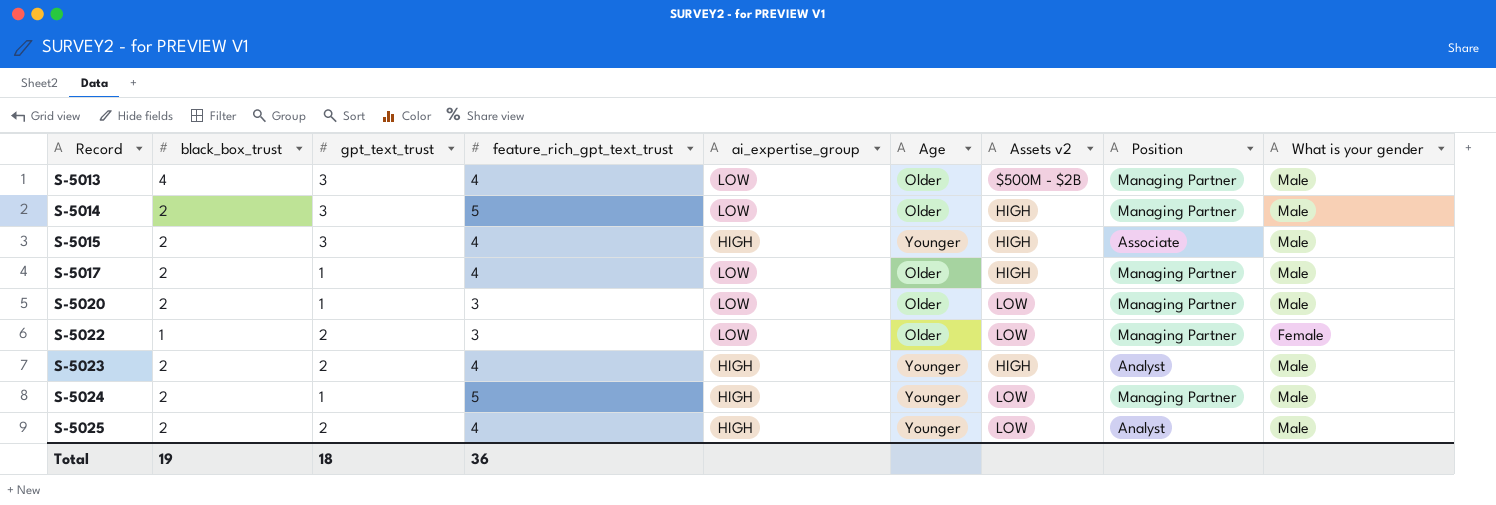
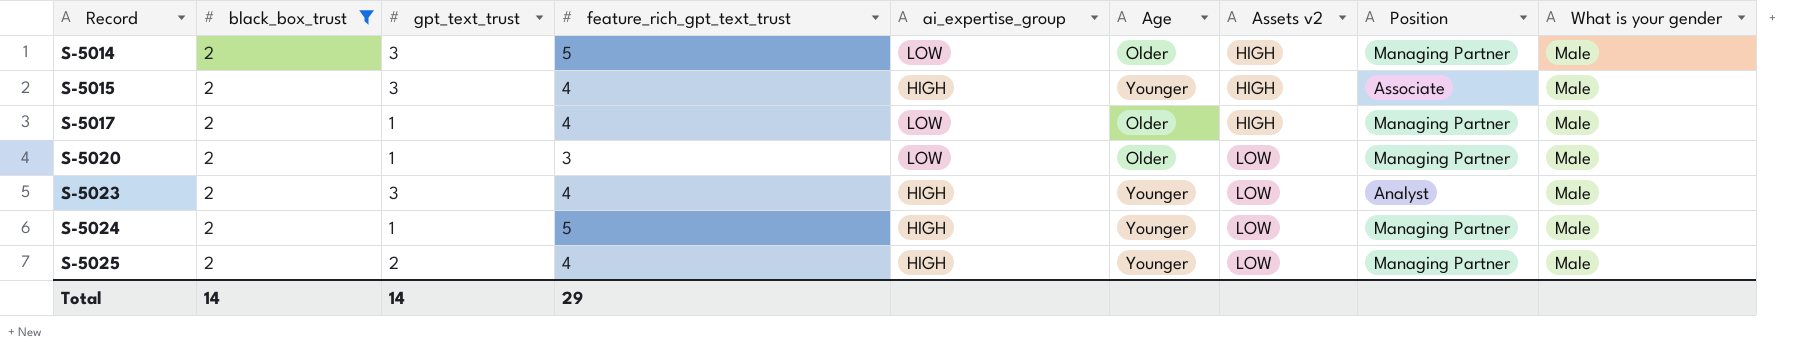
filter: none -> black_box_trust = 2
S-5023 | gpt_text_trust: 2 -> 3
S-5023 | Assets v2: HIGH -> LOW
S-5025 | Position: Analyst -> Managing Partner
Total | black_box_trust: 19 -> 14
Total | gpt_text_trust: 18 -> 14
Total | feature_rich_gpt_text_trust: 36 -> 29

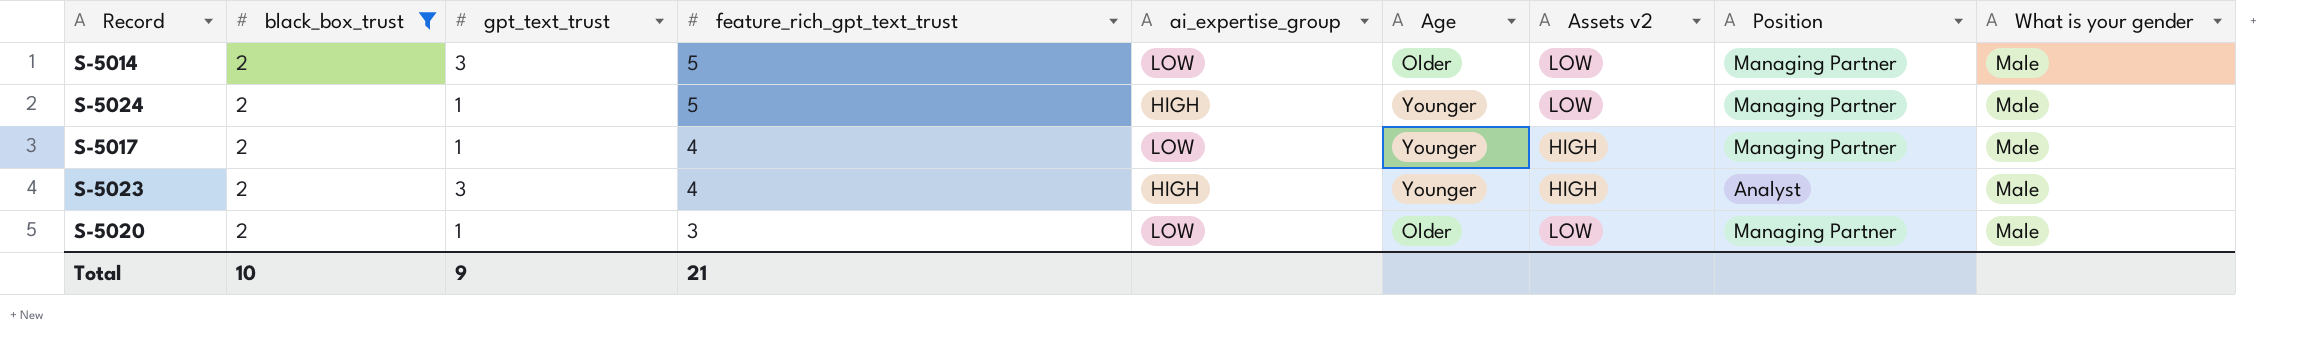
row order: Record ascending -> feature_rich_gpt_text_trust descending
row S-5015: 2 | 3 | 4 | HIGH | Younger | HIGH | Associate | Male -> none
row S-5025: 2 | 2 | 4 | HIGH | Younger | LOW | Managing Partner | Male -> none
S-5014 | Assets v2: HIGH -> LOW
S-5017 | Age: Older -> Younger
S-5023 | Assets v2: LOW -> HIGH
Total | black_box_trust: 14 -> 10
Total | gpt_text_trust: 14 -> 9
Total | feature_rich_gpt_text_trust: 29 -> 21

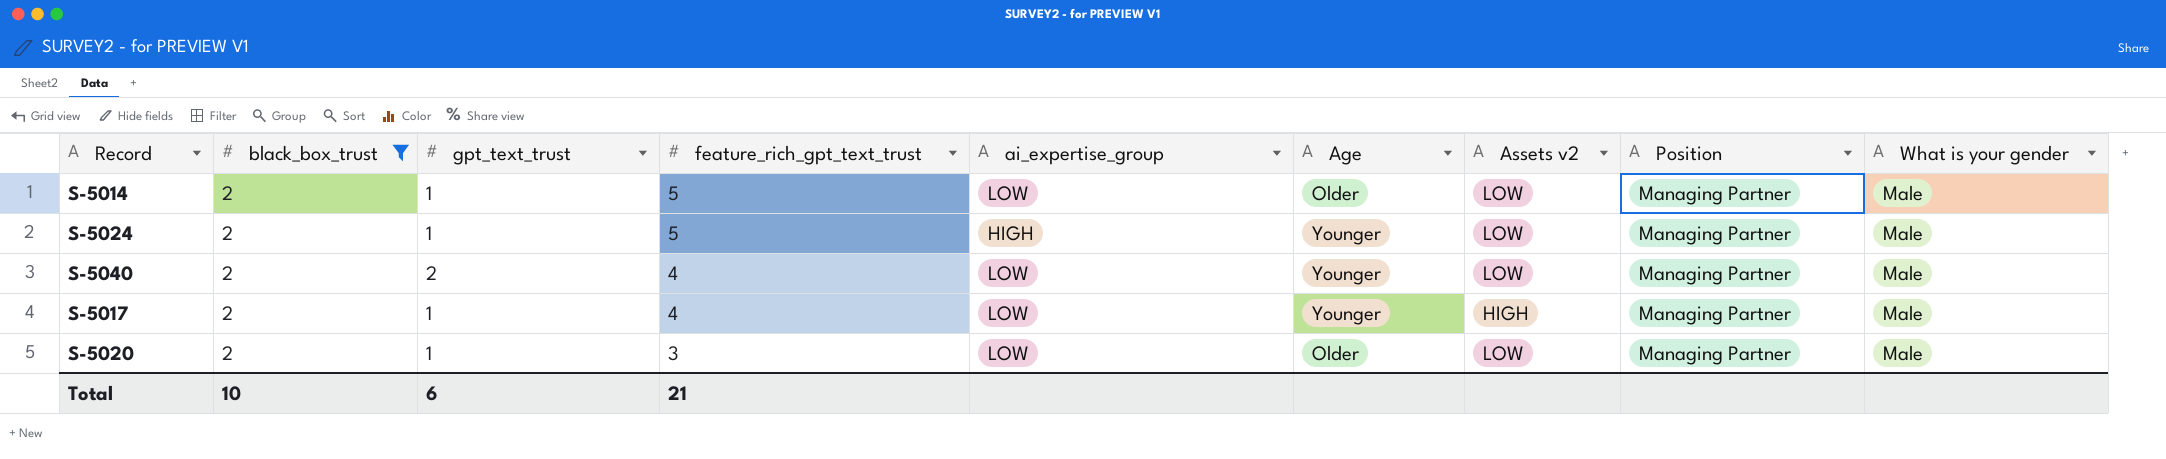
row S-5023: 2 | 3 | 4 | HIGH | Younger | HIGH | Analyst | Male -> none
S-5014 | gpt_text_trust: 3 -> 1
row S-5040: none -> 2 | 2 | 4 | LOW | Younger | LOW | Managing Partner | Male
Total | gpt_text_trust: 9 -> 6

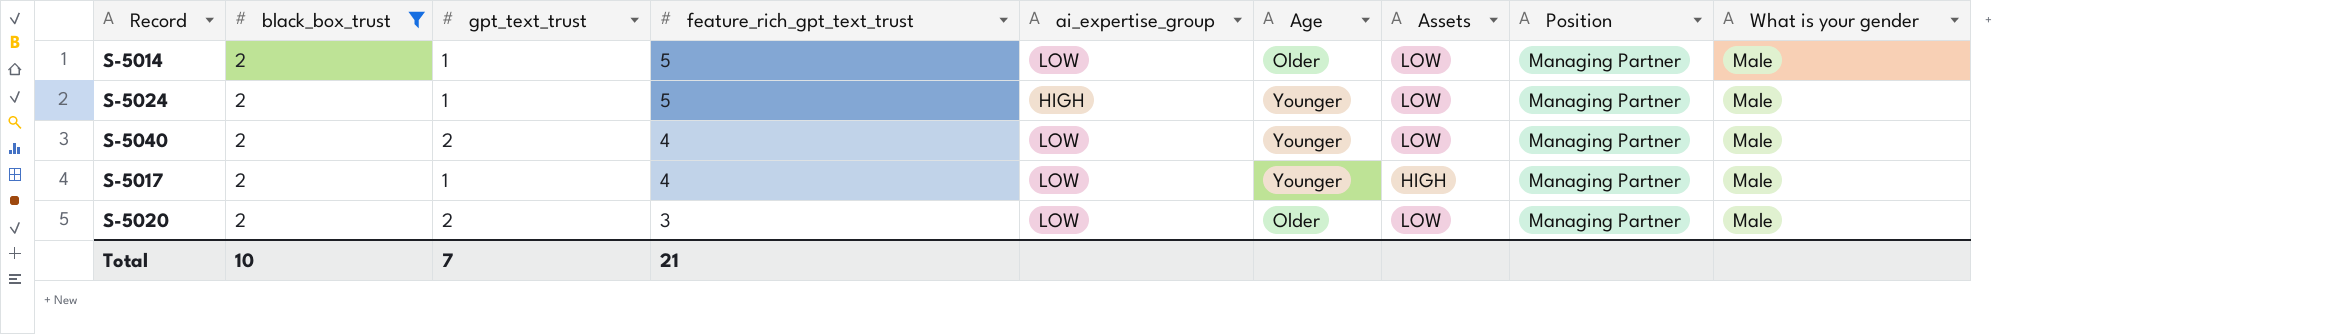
column name: Assets v2 -> Assets
S-5020 | gpt_text_trust: 1 -> 2
Total | gpt_text_trust: 6 -> 7

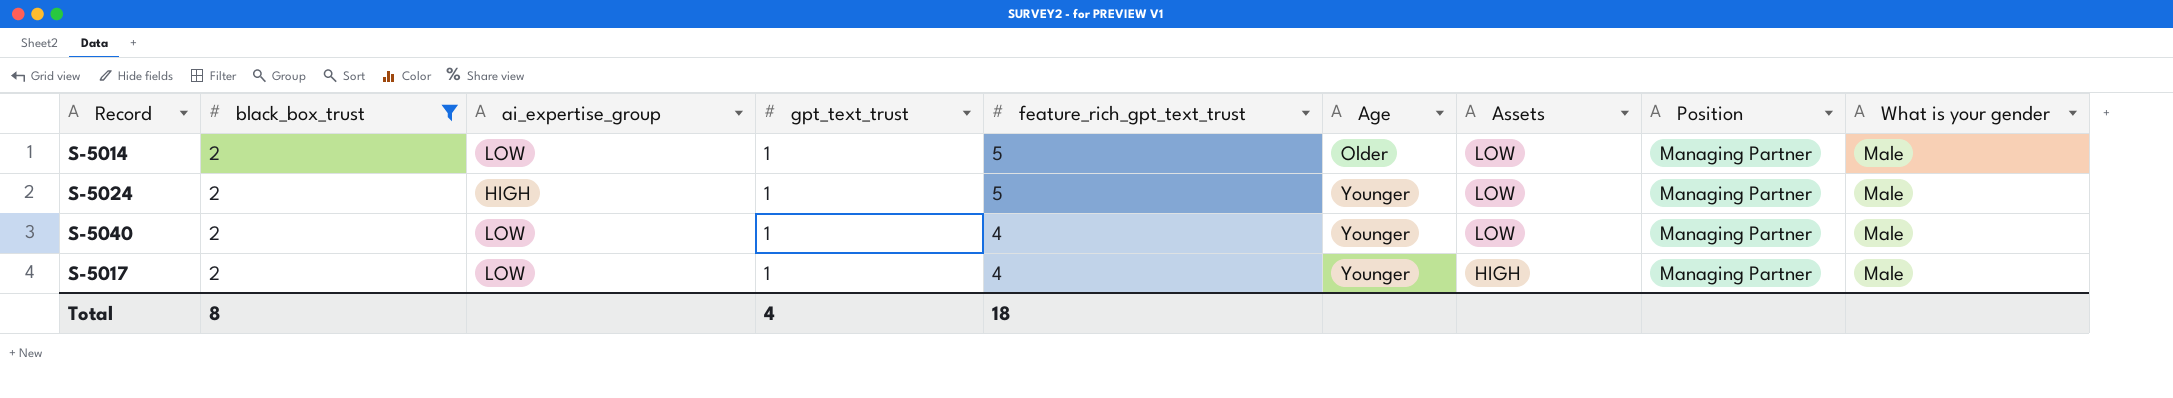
column ai_expertise_group | position: 5 -> 3
row S-5020: 2 | 2 | 3 | LOW | Older | LOW | Managing Partner | Male -> none
S-5040 | gpt_text_trust: 2 -> 1
Total | black_box_trust: 10 -> 8
Total | gpt_text_trust: 7 -> 4
Total | feature_rich_gpt_text_trust: 21 -> 18

